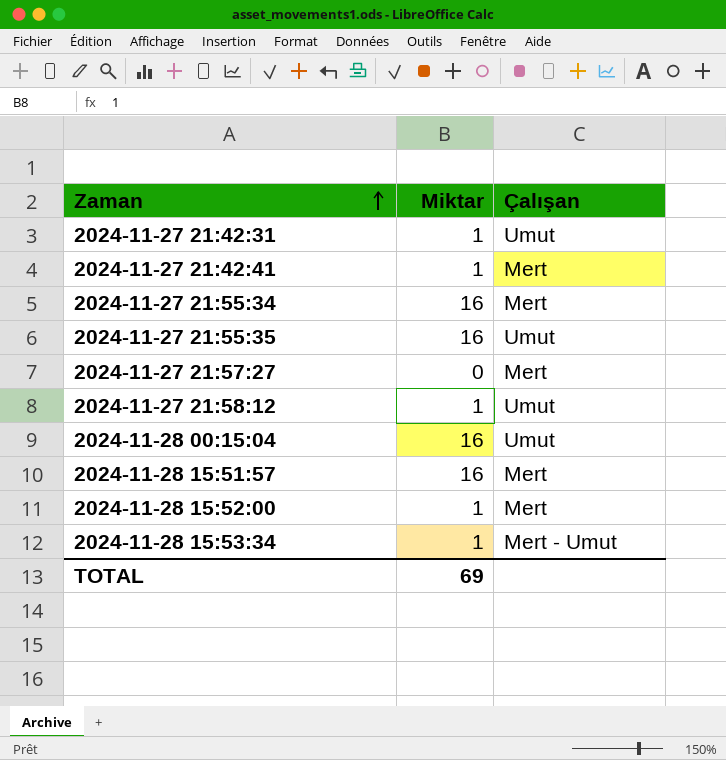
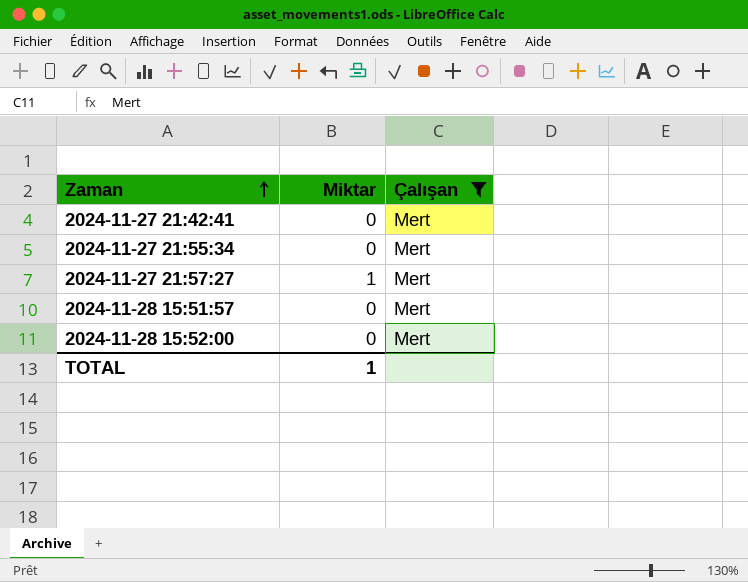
filter: none -> Çalışan = Mert
2024-11-27 21:42:41 | Miktar: 1 -> 0
2024-11-27 21:55:34 | Miktar: 16 -> 0
2024-11-27 21:57:27 | Miktar: 0 -> 1
2024-11-28 15:51:57 | Miktar: 16 -> 0
2024-11-28 15:52:00 | Miktar: 1 -> 0
TOTAL | Miktar: 69 -> 1

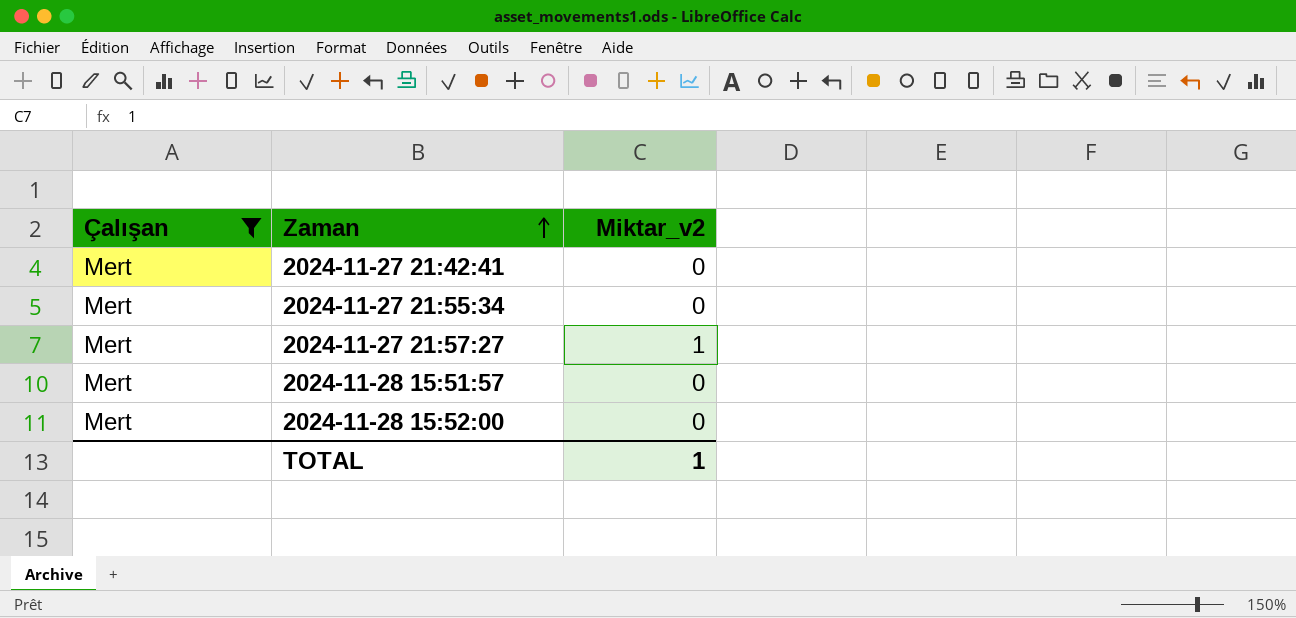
column Çalışan | position: 3 -> 1
column name: Miktar -> Miktar_v2

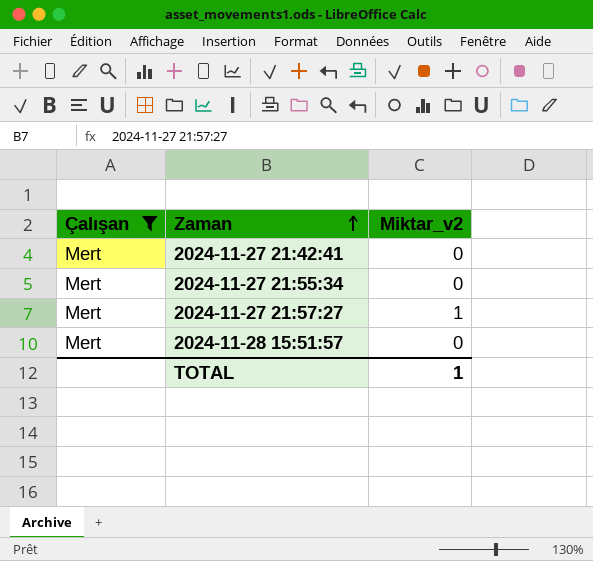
row 2024-11-28 15:52:00: Mert | 0 -> none

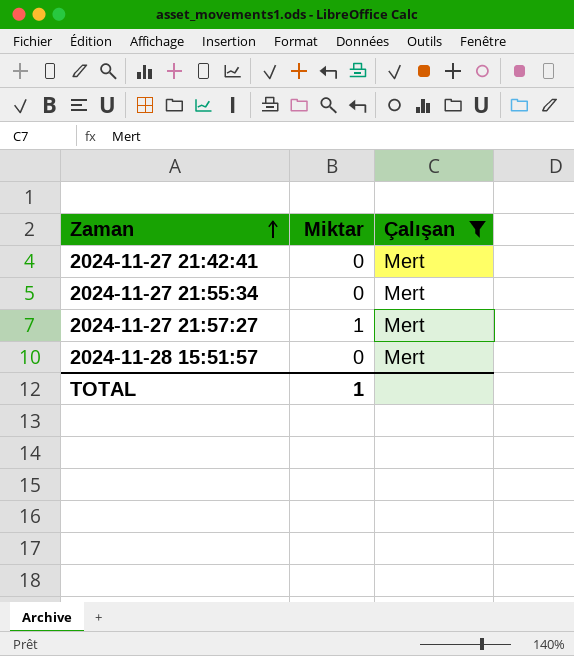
column name: Miktar_v2 -> Miktar
column Çalışan | position: 1 -> 3

